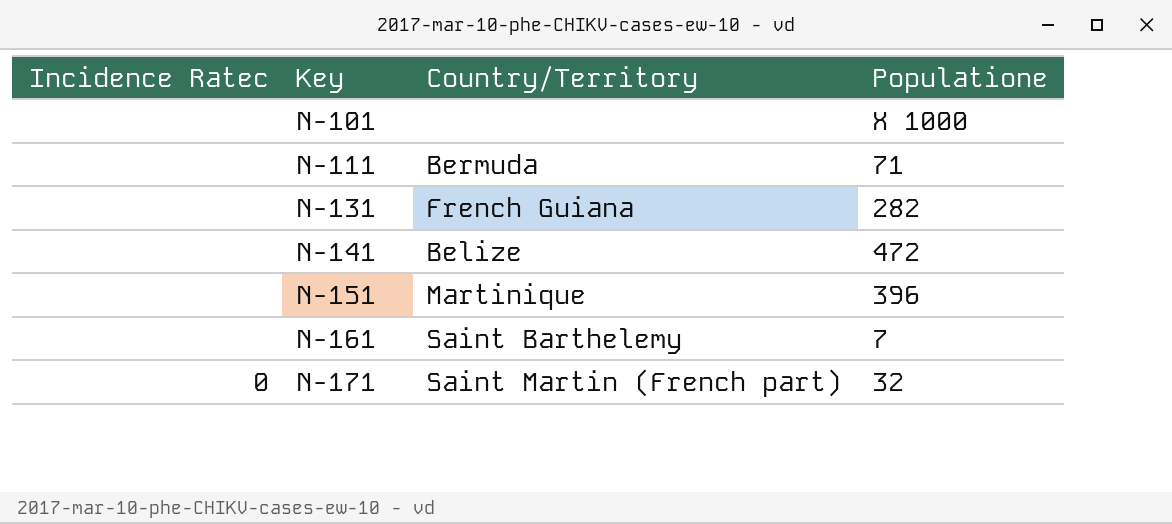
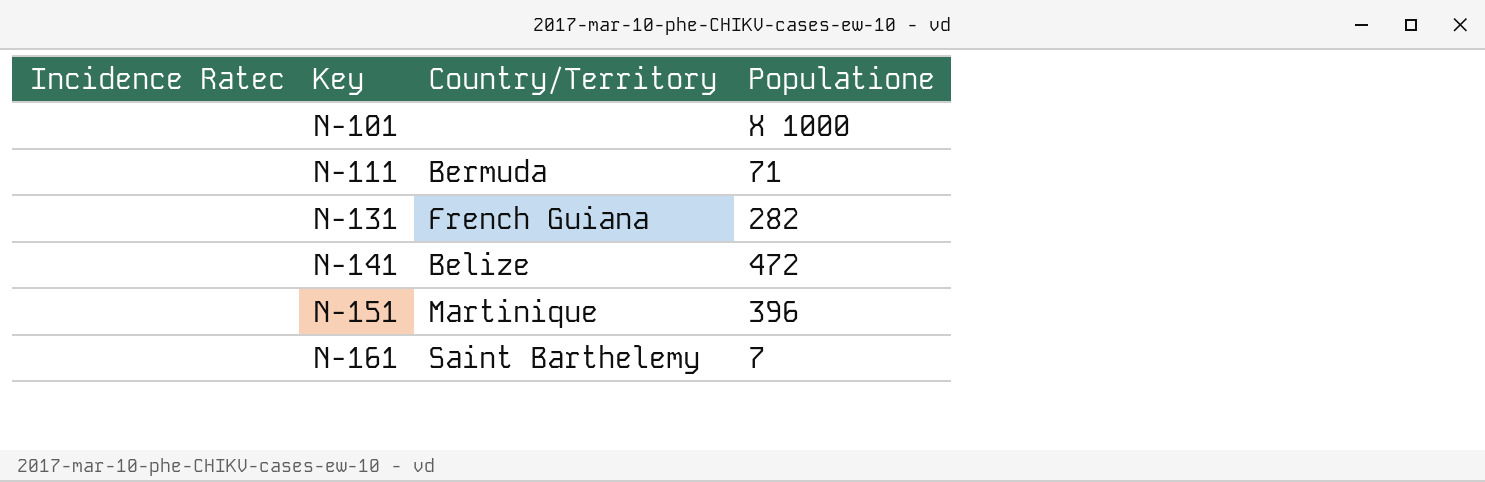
row N-171: 0 | Saint Martin (French part) | 32 -> none

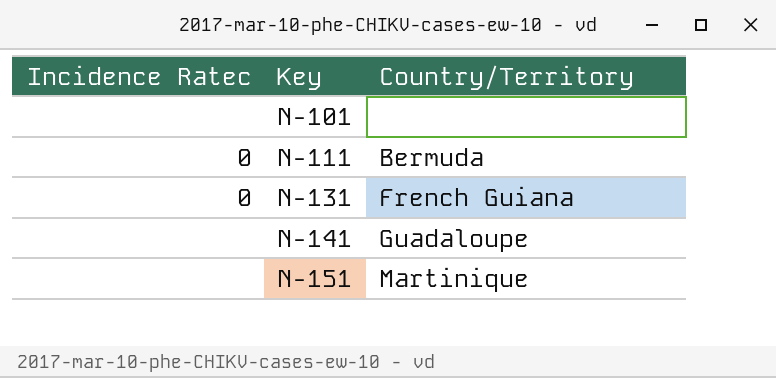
column Populatione | position: 4 -> none
row N-161: none | Saint Barthelemy | 7 -> none
N-111 | Incidence Ratec: none -> 0
N-131 | Incidence Ratec: none -> 0
N-141 | Country/Territory: Belize -> Guadaloupe

